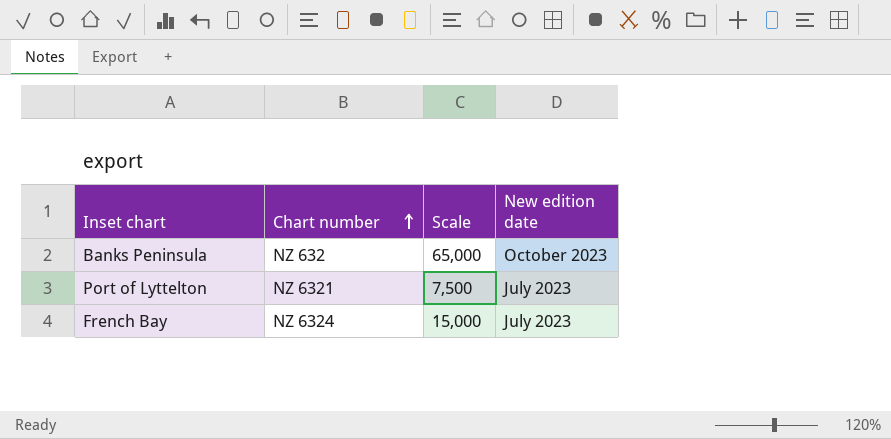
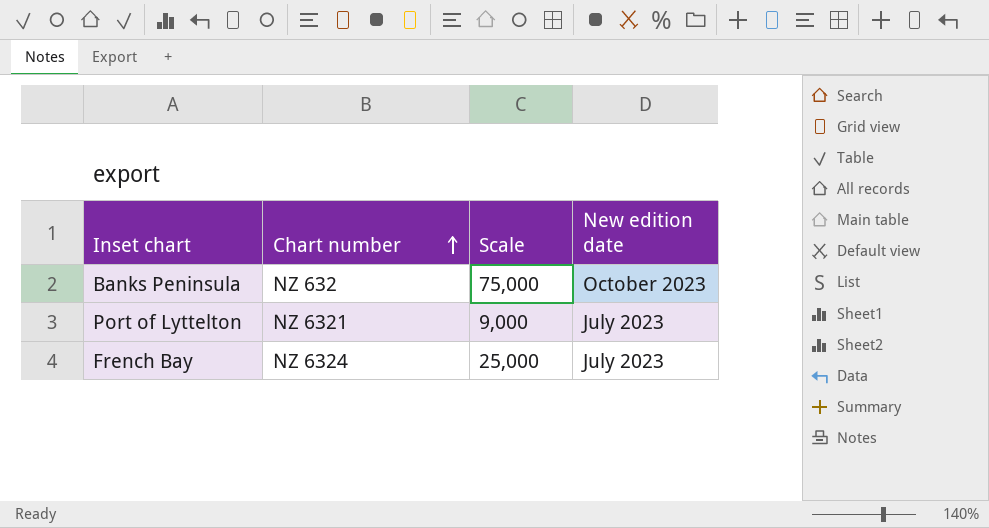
Banks Peninsula | Scale: 65,000 -> 75,000
Port of Lyttelton | Scale: 7,500 -> 9,000
French Bay | Scale: 15,000 -> 25,000

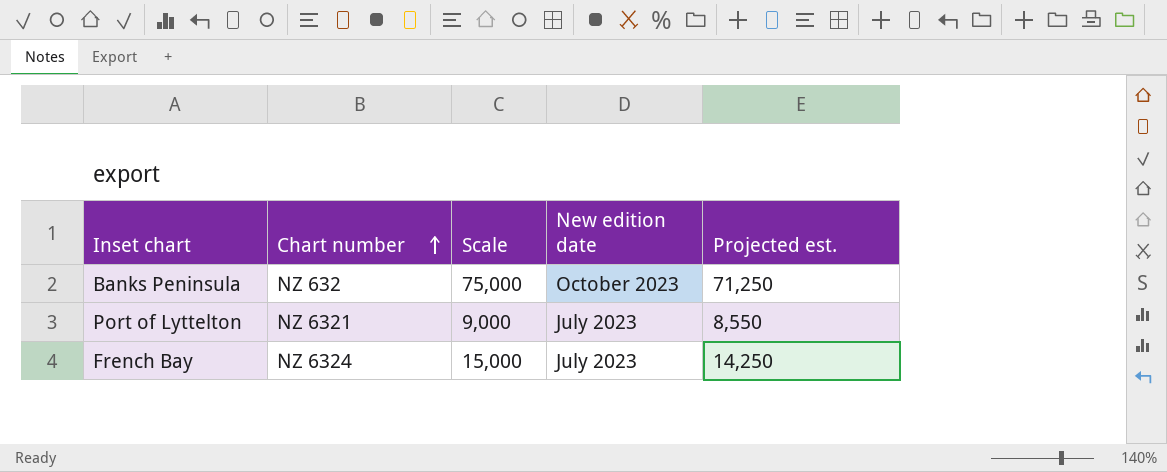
column Projected est. | formula: none -> [Scale] * 0.95
French Bay | Scale: 25,000 -> 15,000

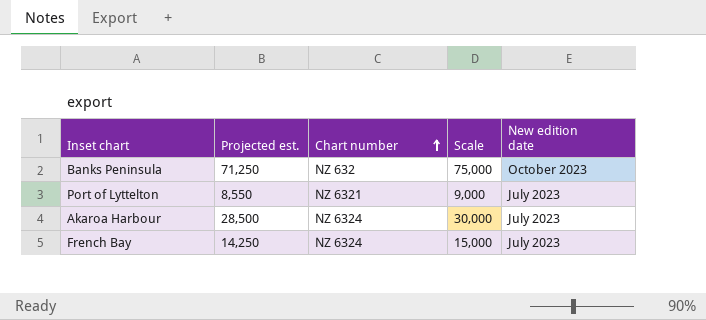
column Projected est. | position: 5 -> 2
row Akaroa Harbour: none -> 28,500 | NZ 6324 | 30,000 | July 2023

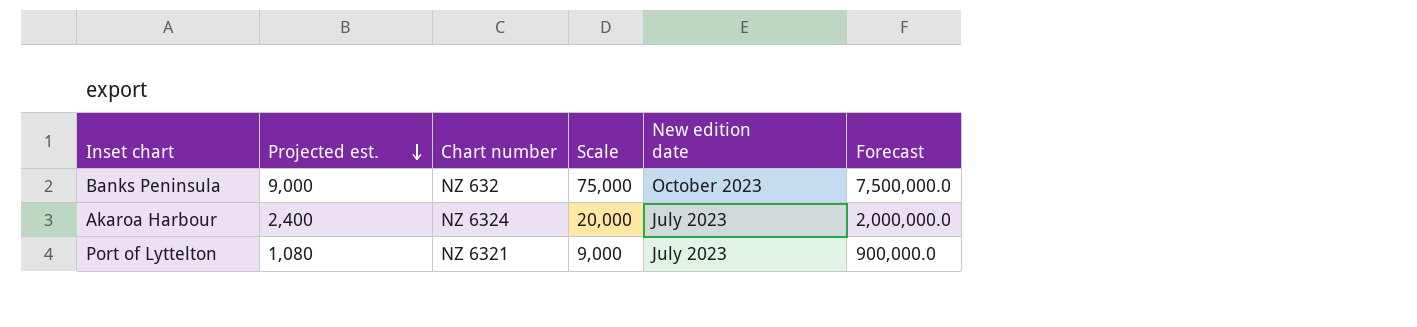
row order: Chart number ascending -> Projected est. descending
column Projected est. | formula: [Scale] * 0.95 -> [Scale] * 0.12
column Forecast | formula: none -> [Scale] * 100
row French Bay: 14,250 | NZ 6324 | 15,000 | July 2023 -> none
Akaroa Harbour | Scale: 30,000 -> 20,000

